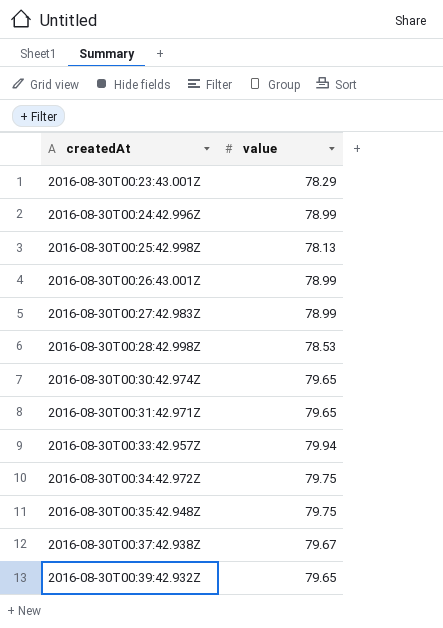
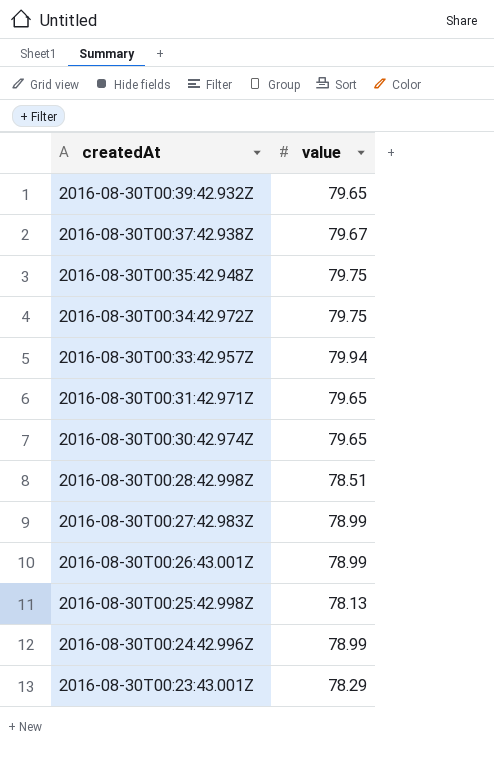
row order: createdAt ascending -> createdAt descending
2016-08-30T00:28:42.998Z | value: 78.53 -> 78.51

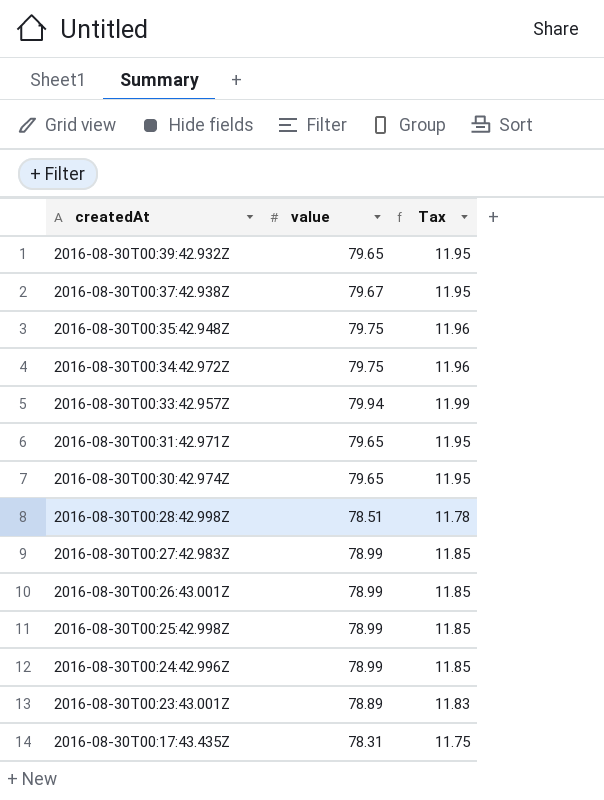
column Tax | formula: none -> [value] * 0.15
2016-08-30T00:25:42.998Z | value: 78.13 -> 78.99
2016-08-30T00:23:43.001Z | value: 78.29 -> 78.89
row 2016-08-30T00:17:43.435Z: none -> 78.31 | 11.75

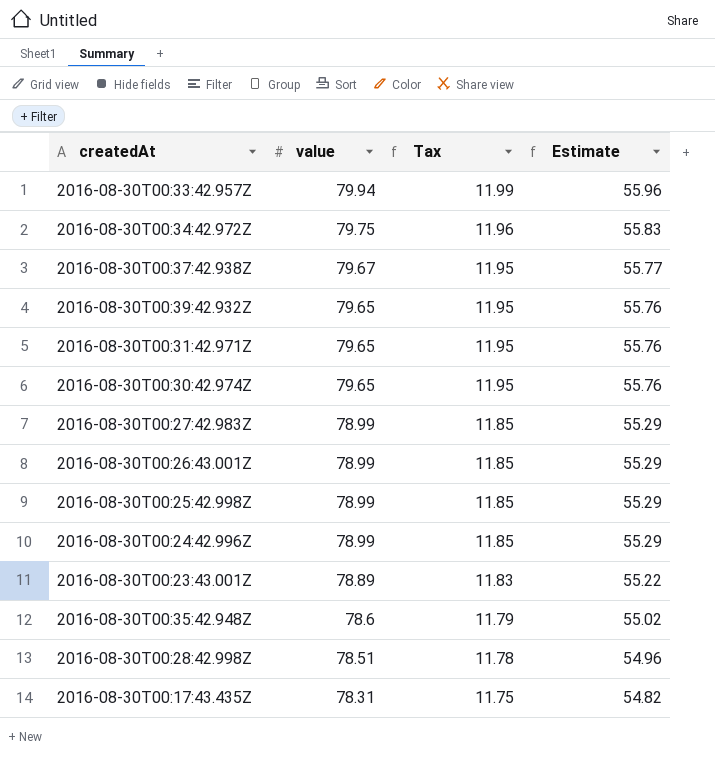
row order: createdAt descending -> value descending
column Estimate | formula: none -> [value] * 0.7
2016-08-30T00:35:42.948Z | value: 79.75 -> 78.6
2016-08-30T00:35:42.948Z | Tax: 11.96 -> 11.79

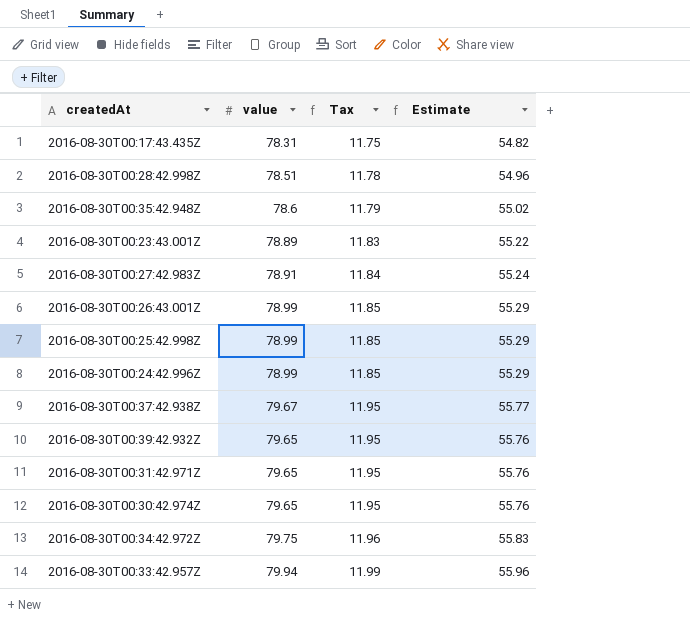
row order: value descending -> Tax ascending
2016-08-30T00:27:42.983Z | value: 78.99 -> 78.91
2016-08-30T00:27:42.983Z | Tax: 11.85 -> 11.84
2016-08-30T00:27:42.983Z | Estimate: 55.29 -> 55.24

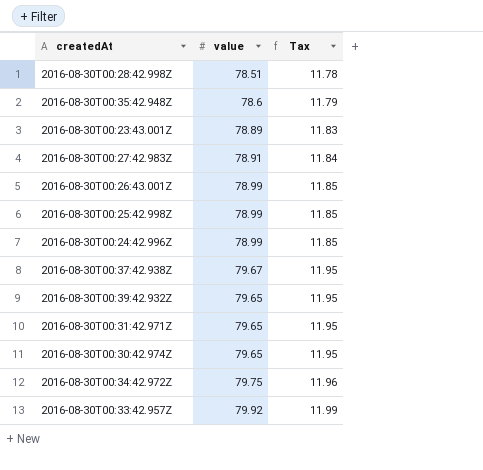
column Estimate | formula: [value] * 0.7 -> none
row 2016-08-30T00:17:43.435Z: 78.31 | 11.75 | 54.82 -> none
2016-08-30T00:33:42.957Z | value: 79.94 -> 79.92

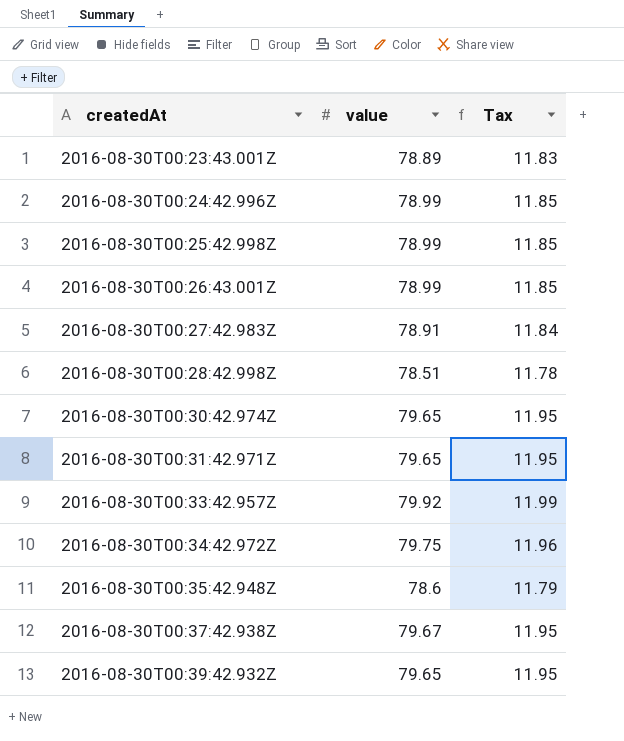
row order: Tax ascending -> createdAt ascending

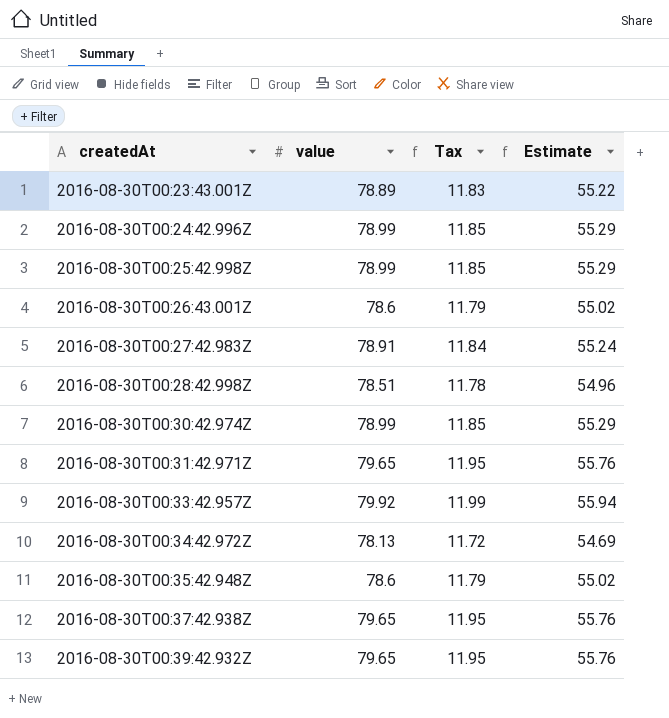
column Estimate | formula: none -> [value] * 0.7
2016-08-30T00:26:43.001Z | value: 78.99 -> 78.6
2016-08-30T00:26:43.001Z | Tax: 11.85 -> 11.79
2016-08-30T00:30:42.974Z | value: 79.65 -> 78.99
2016-08-30T00:30:42.974Z | Tax: 11.95 -> 11.85
2016-08-30T00:34:42.972Z | value: 79.75 -> 78.13
2016-08-30T00:34:42.972Z | Tax: 11.96 -> 11.72
2016-08-30T00:37:42.938Z | value: 79.67 -> 79.65

